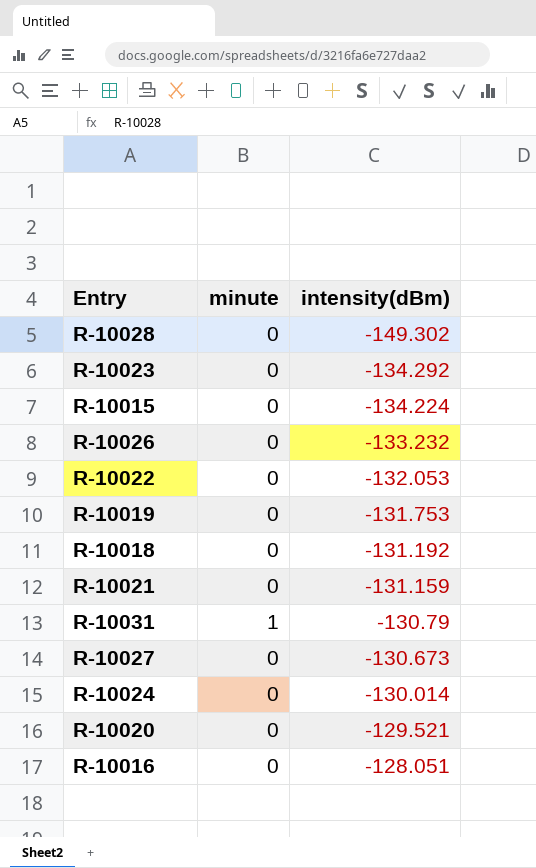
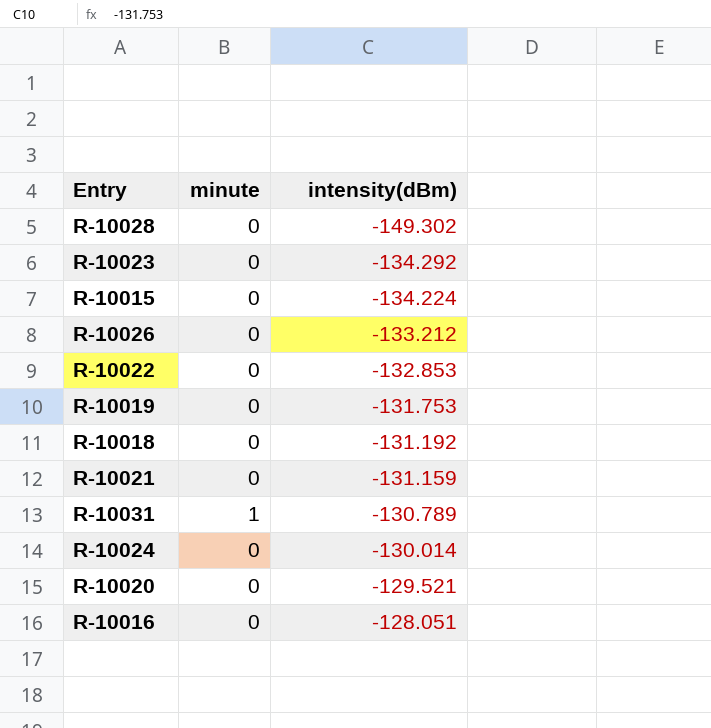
row R-10027: 0 | -130.673 -> none
R-10026 | intensity(dBm): -133.232 -> -133.212
R-10022 | intensity(dBm): -132.053 -> -132.853
R-10031 | intensity(dBm): -130.79 -> -130.789

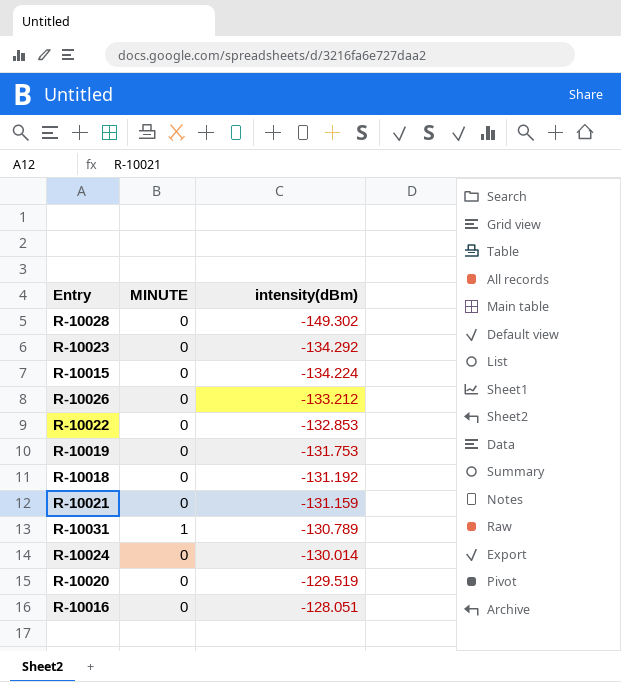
column name: minute -> MINUTE
R-10020 | intensity(dBm): -129.521 -> -129.519

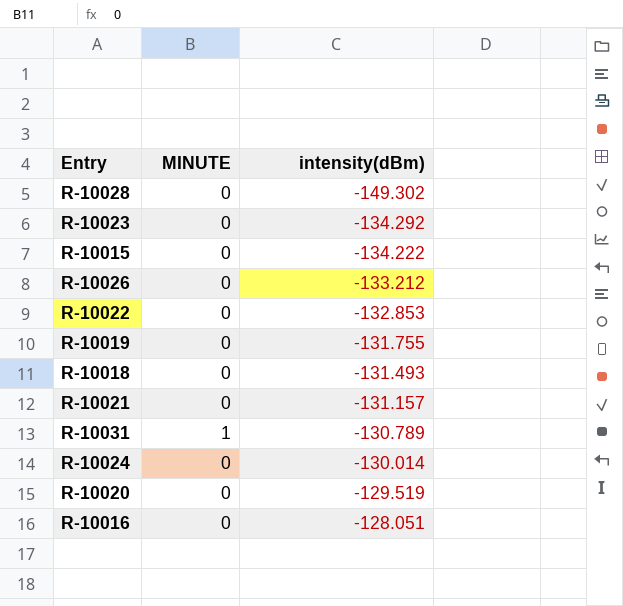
R-10015 | intensity(dBm): -134.224 -> -134.222
R-10019 | intensity(dBm): -131.753 -> -131.755
R-10018 | intensity(dBm): -131.192 -> -131.493
R-10021 | intensity(dBm): -131.159 -> -131.157

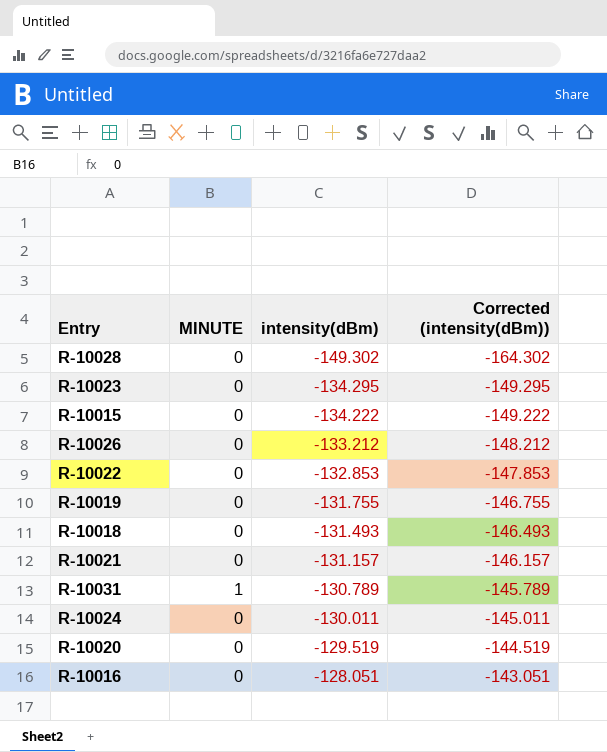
column Corrected (intensity(dBm)) | formula: none -> [intensity(dBm)] - 15
R-10023 | intensity(dBm): -134.292 -> -134.295
R-10024 | intensity(dBm): -130.014 -> -130.011

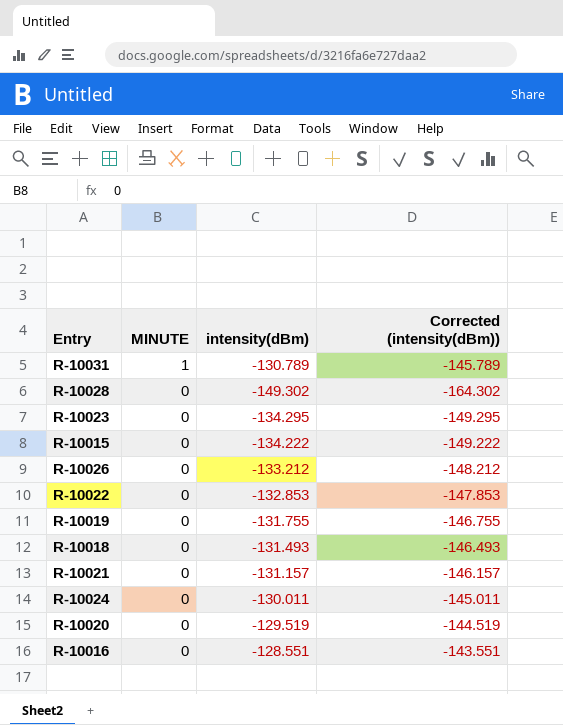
row order: intensity(dBm) ascending -> MINUTE descending
R-10016 | intensity(dBm): -128.051 -> -128.551
R-10016 | Corrected (intensity(dBm)): -143.051 -> -143.551

